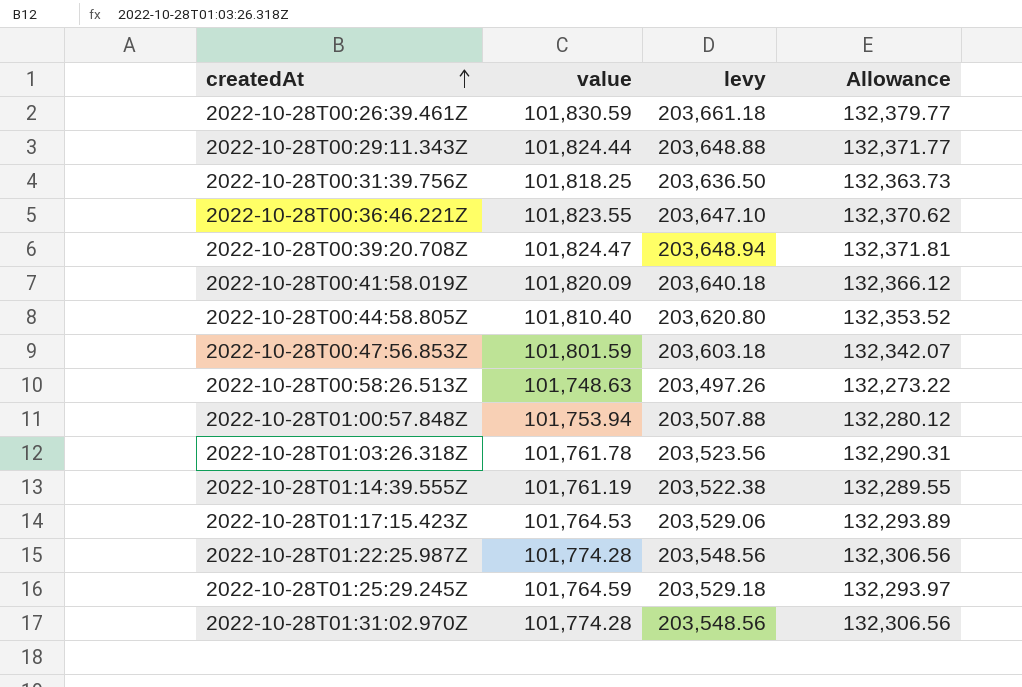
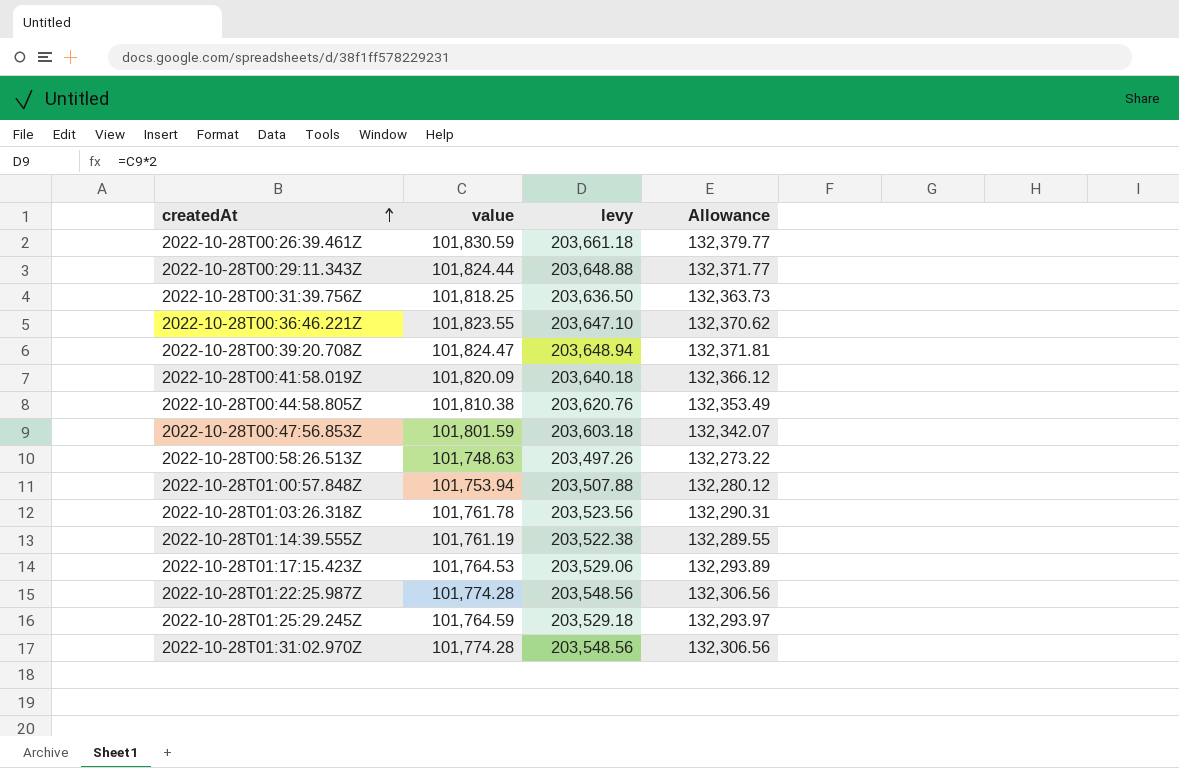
2022-10-28T00:44:58.805Z | value: 101,810.40 -> 101,810.38
2022-10-28T00:44:58.805Z | levy: 203,620.80 -> 203,620.76
2022-10-28T00:44:58.805Z | Allowance: 132,353.52 -> 132,353.49

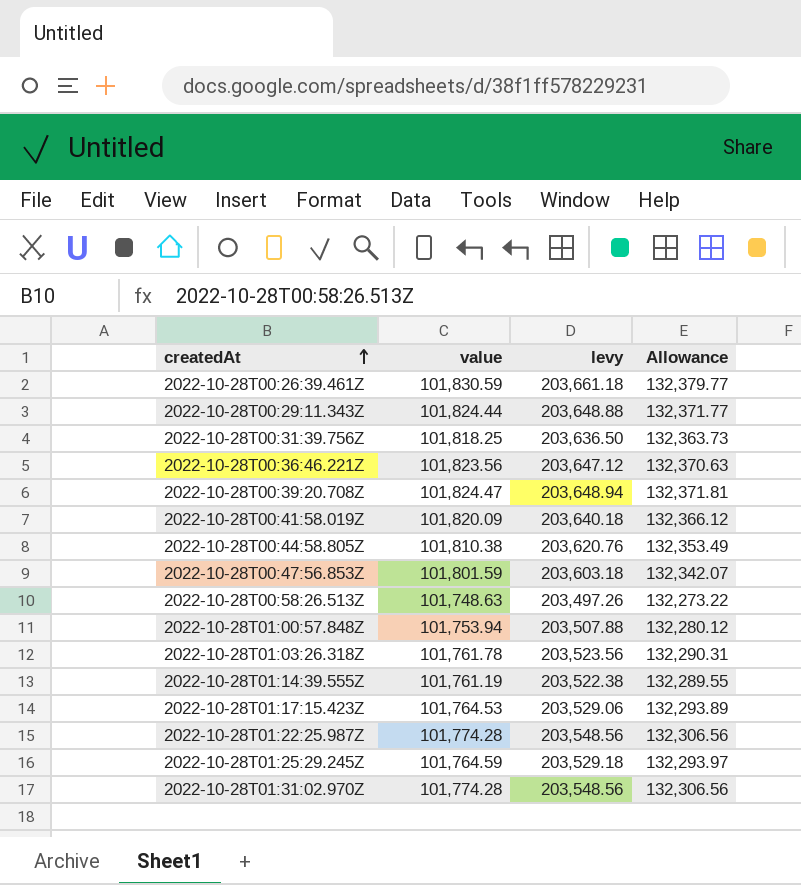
2022-10-28T00:36:46.221Z | value: 101,823.55 -> 101,823.56
2022-10-28T00:36:46.221Z | levy: 203,647.10 -> 203,647.12
2022-10-28T00:36:46.221Z | Allowance: 132,370.62 -> 132,370.63

